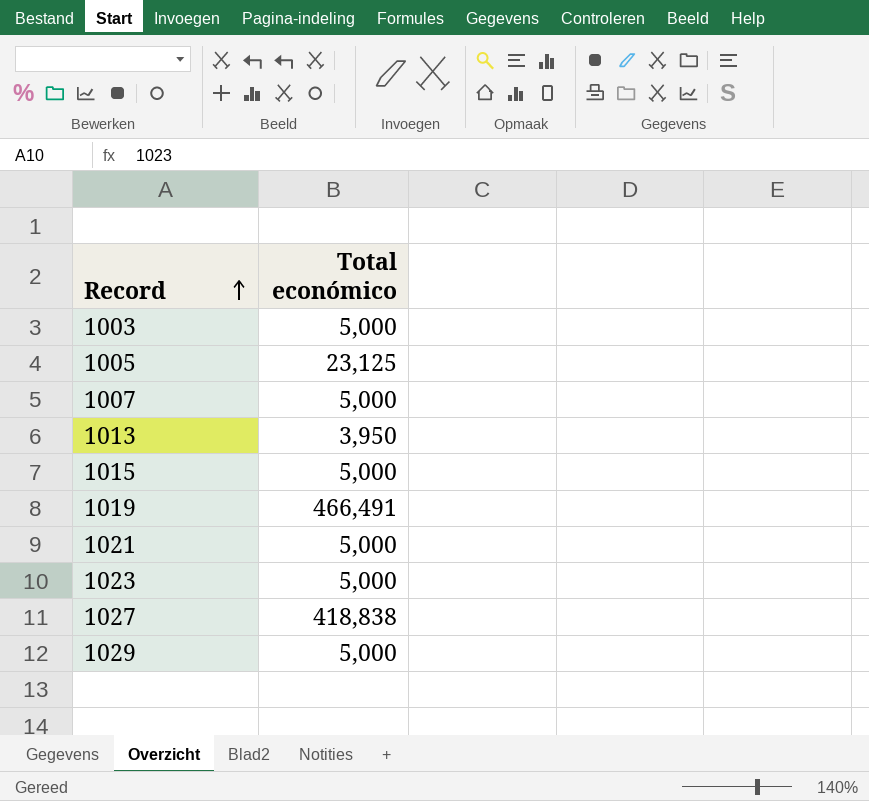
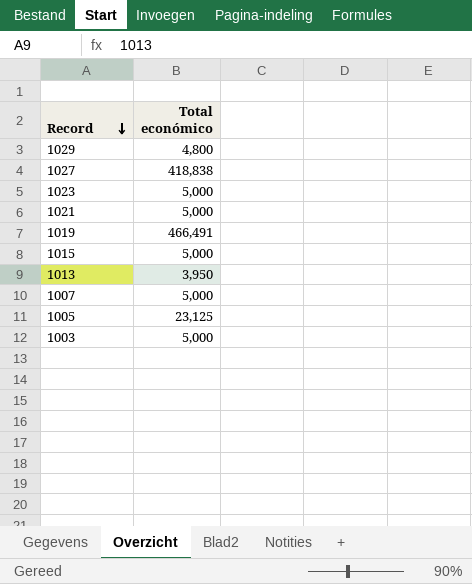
row order: Record ascending -> Record descending
1029 | Total económico: 5,000 -> 4,800

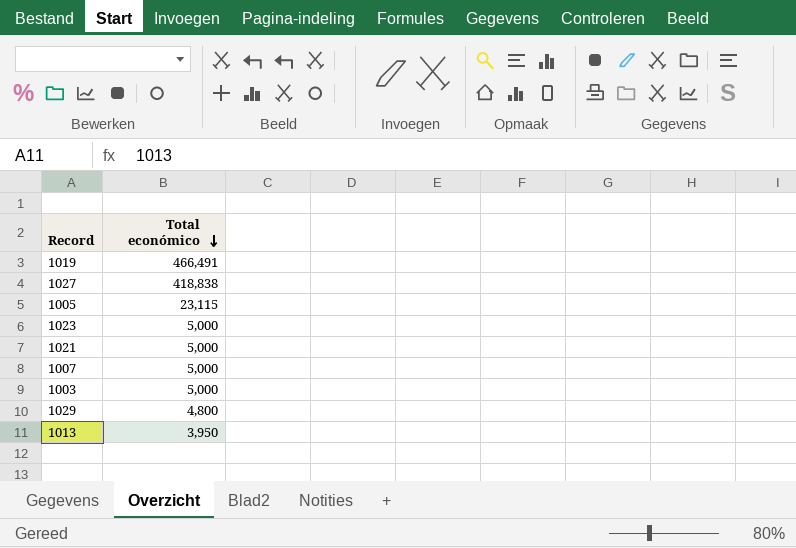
row order: Record descending -> Total económico descending
row 1015: 5,000 -> none
1005 | Total económico: 23,125 -> 23,115

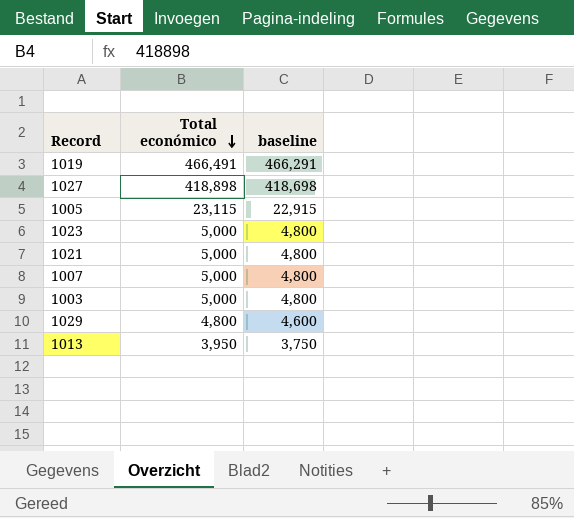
column baseline | formula: none -> [Total económico] - 200
1027 | Total económico: 418,838 -> 418,898

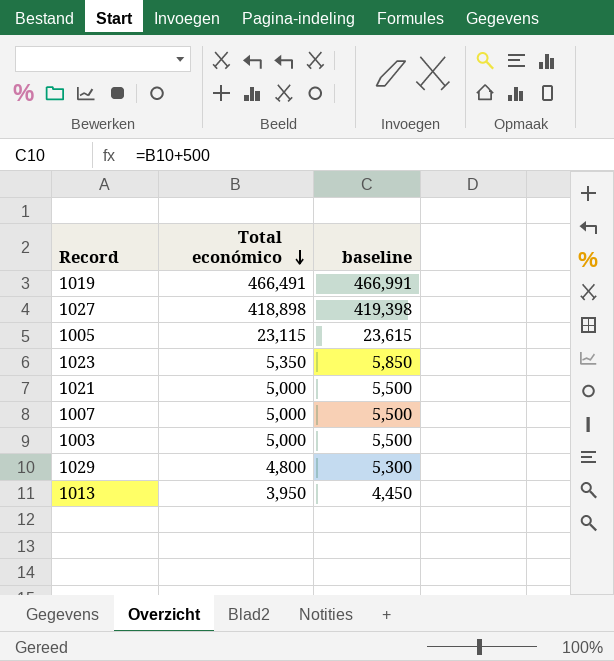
column baseline | formula: [Total económico] - 200 -> [Total económico] + 500
1023 | Total económico: 5,000 -> 5,350

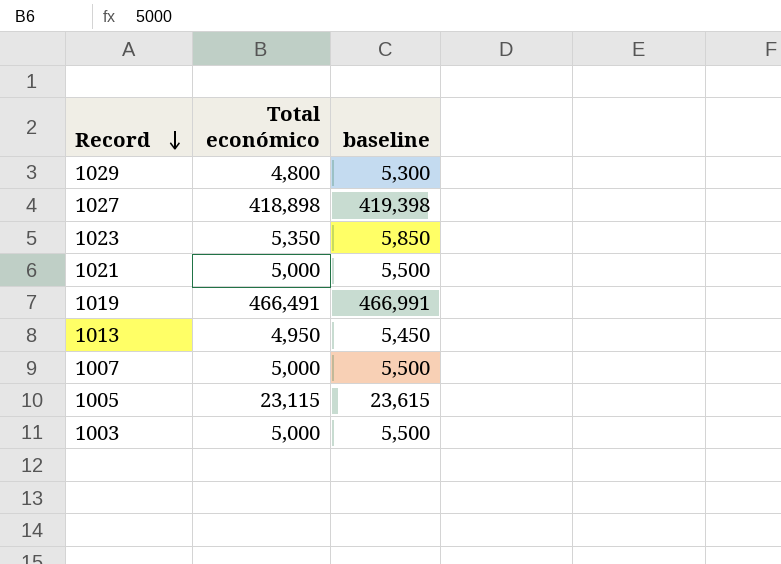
row order: Total económico descending -> Record descending
1013 | Total económico: 3,950 -> 4,950
1013 | baseline: 4,450 -> 5,450

